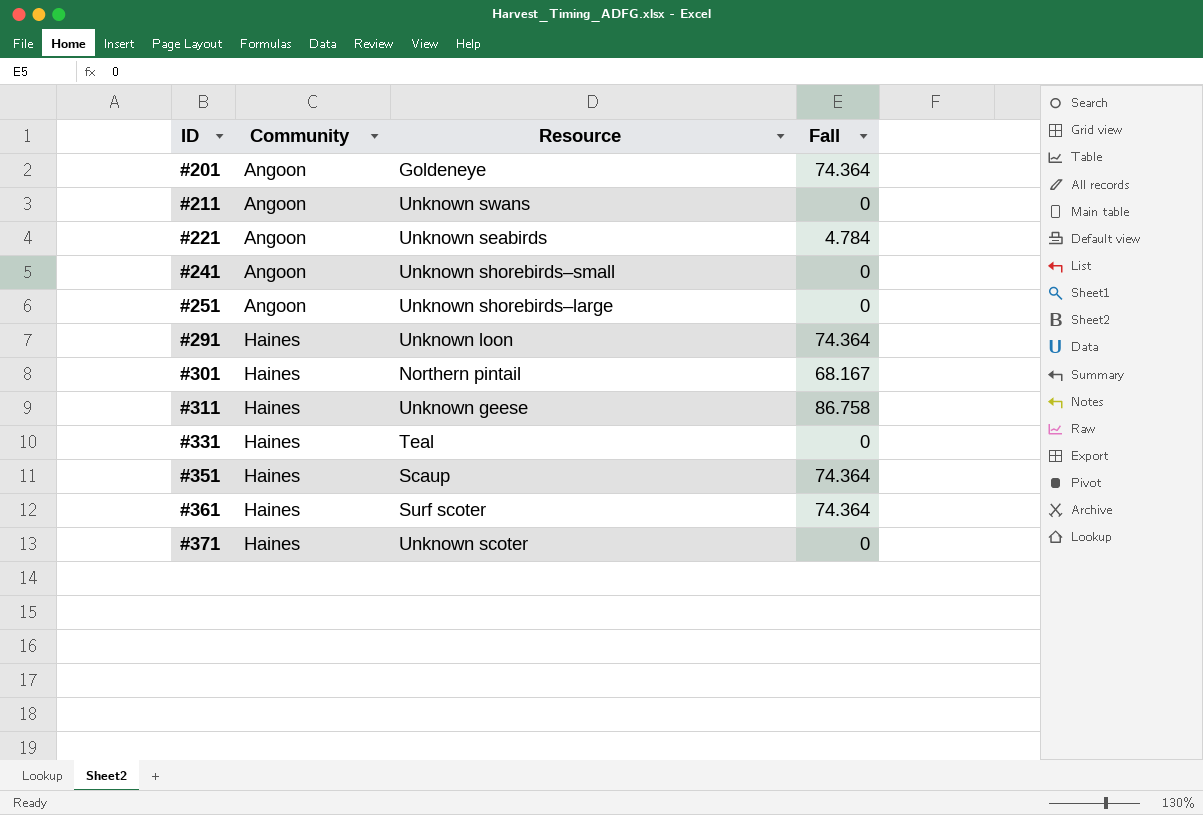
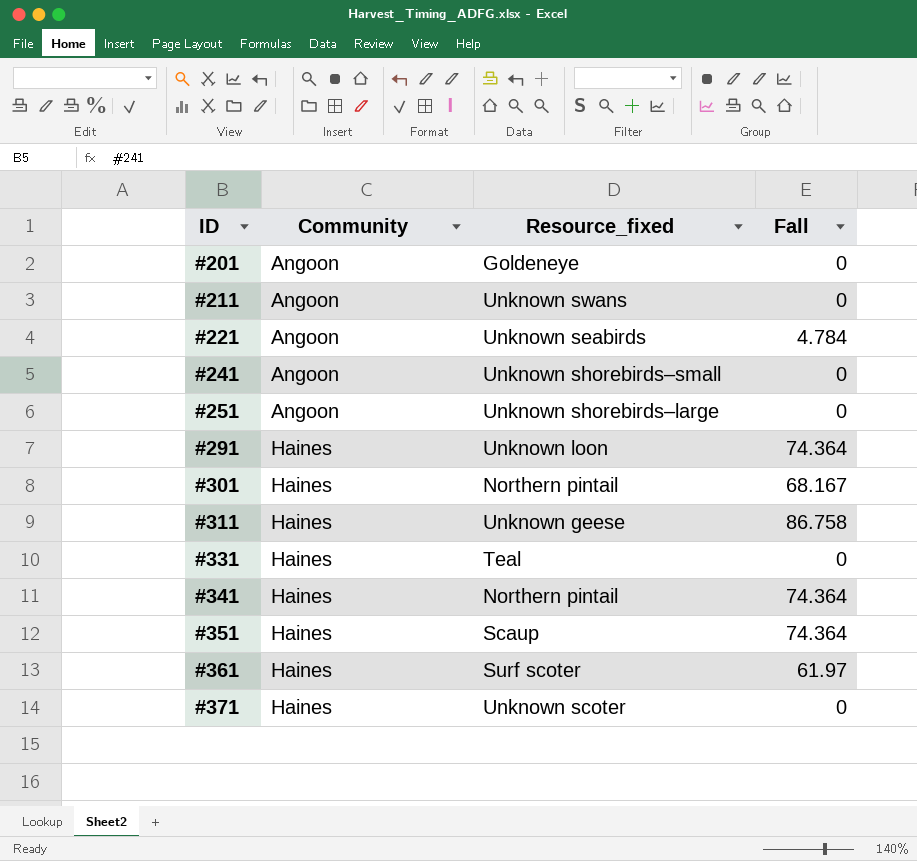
column name: Resource -> Resource_fixed
#201 | Fall: 74.364 -> 0
row #341: none -> Haines | Northern pintail | 74.364
#361 | Fall: 74.364 -> 61.97

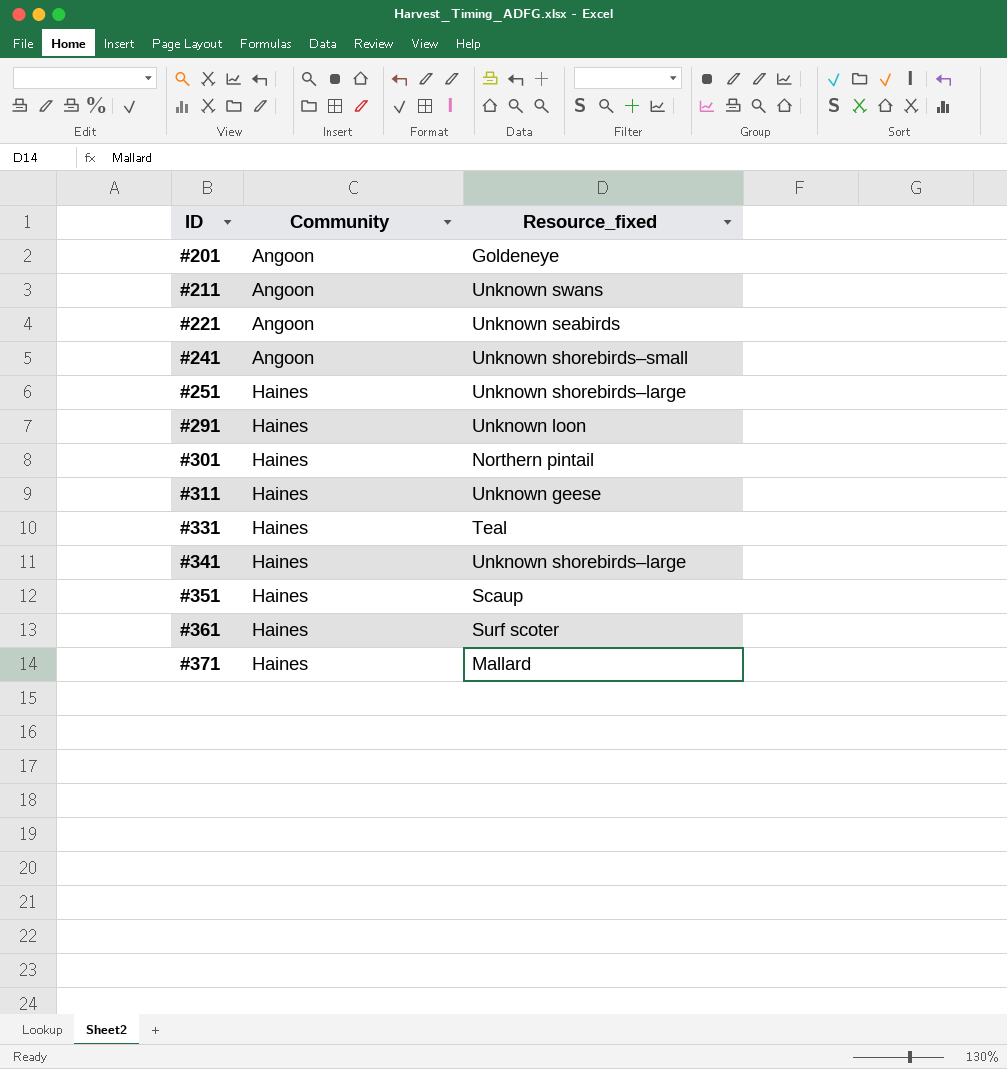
column Fall | position: 4 -> none
#251 | Community: Angoon -> Haines
#341 | Resource_fixed: Northern pintail -> Unknown shorebirds–large
#371 | Resource_fixed: Unknown scoter -> Mallard

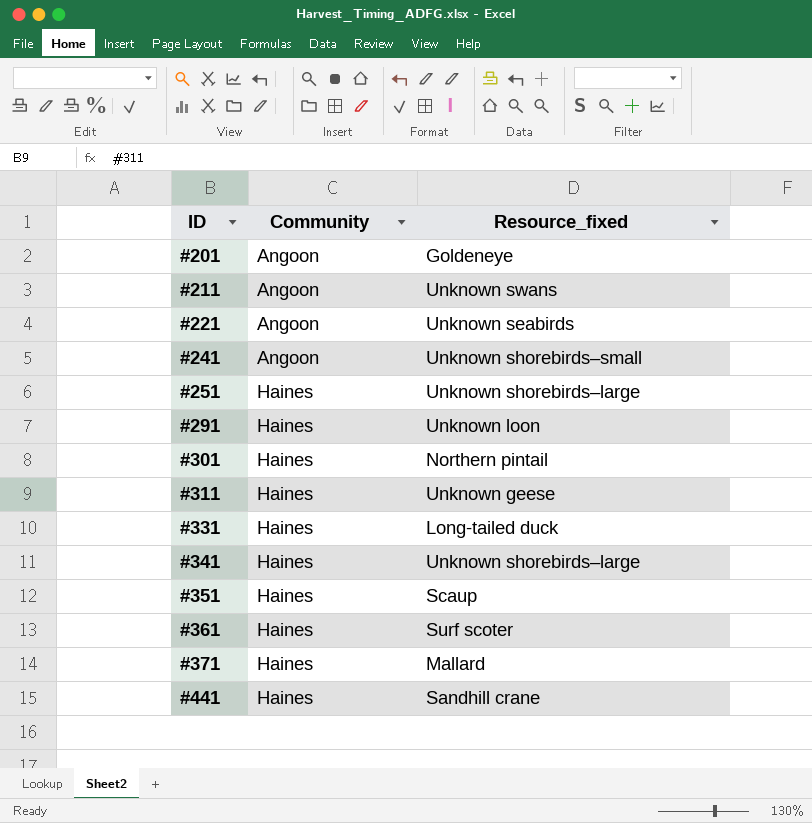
#331 | Resource_fixed: Teal -> Long-tailed duck
row #441: none -> Haines | Sandhill crane

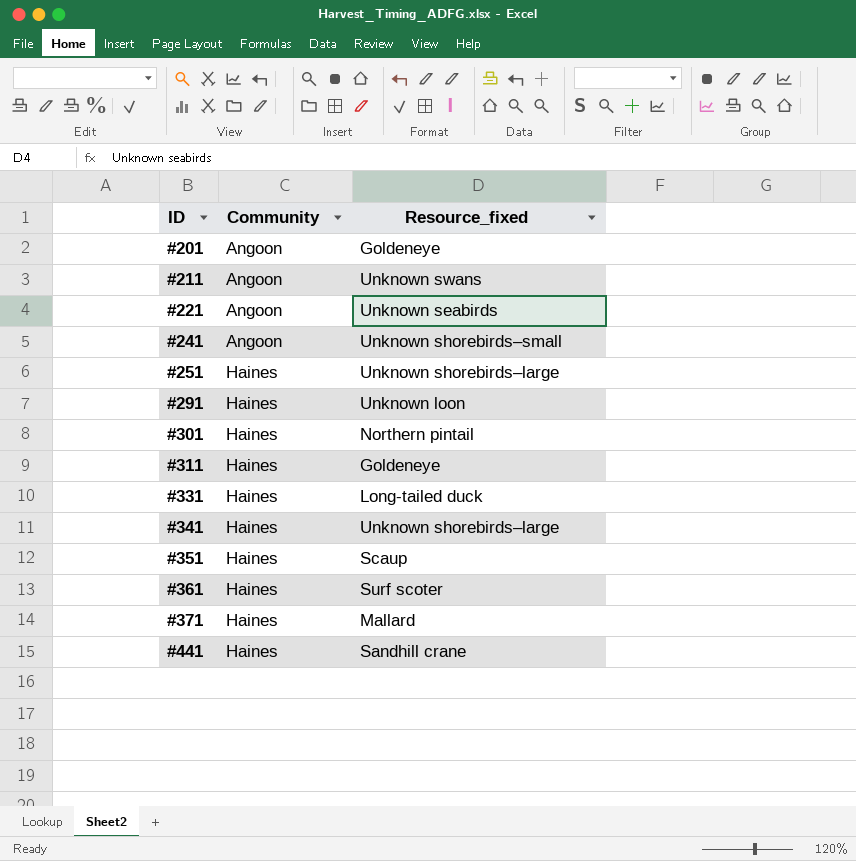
#311 | Resource_fixed: Unknown geese -> Goldeneye

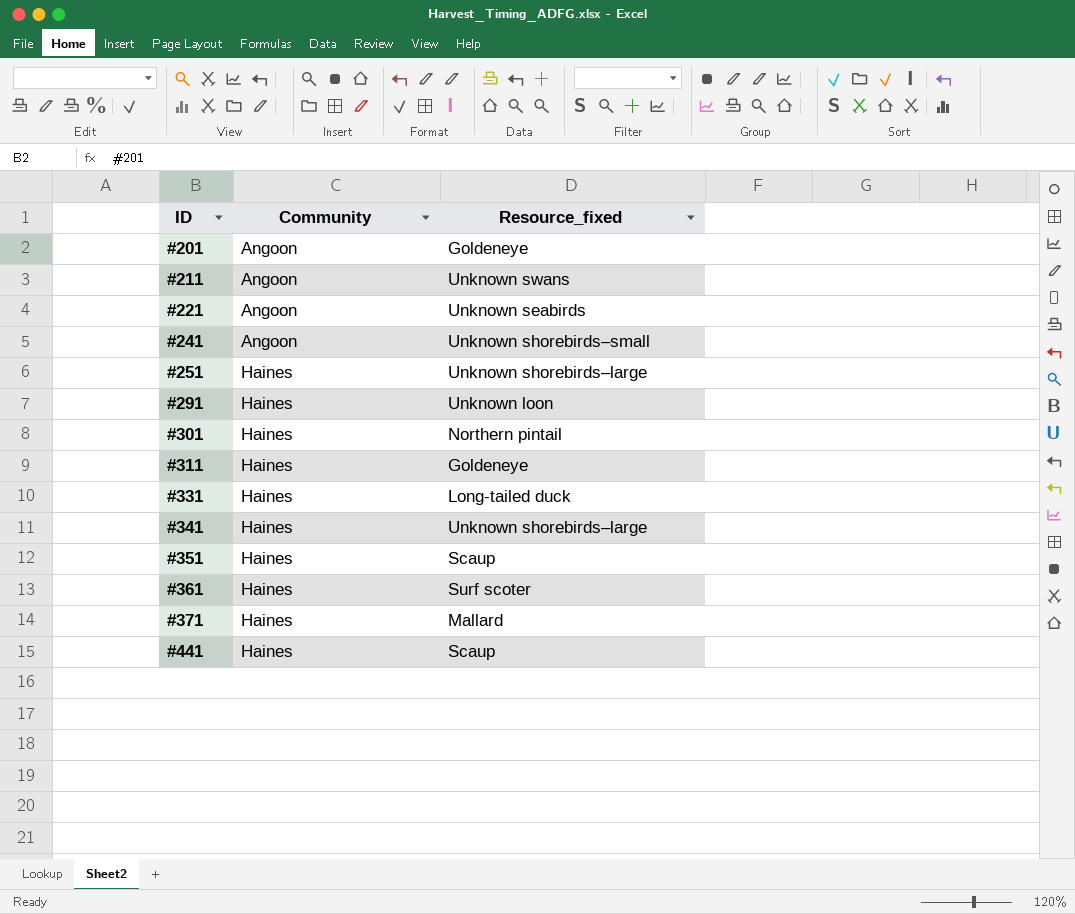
#441 | Resource_fixed: Sandhill crane -> Scaup

